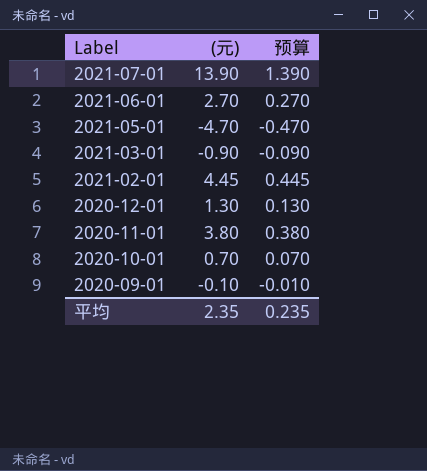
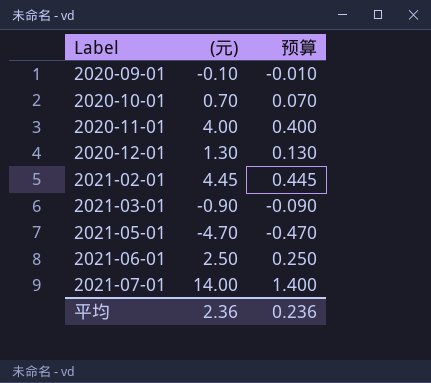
row order: Label descending -> Label ascending
2020-11-01 | (元): 3.80 -> 4.00
2020-11-01 | 预算: 0.380 -> 0.400
2021-06-01 | (元): 2.70 -> 2.50
2021-06-01 | 预算: 0.270 -> 0.250
2021-07-01 | (元): 13.90 -> 14.00
2021-07-01 | 预算: 1.390 -> 1.400
平均 | (元): 2.35 -> 2.36
平均 | 预算: 0.235 -> 0.236

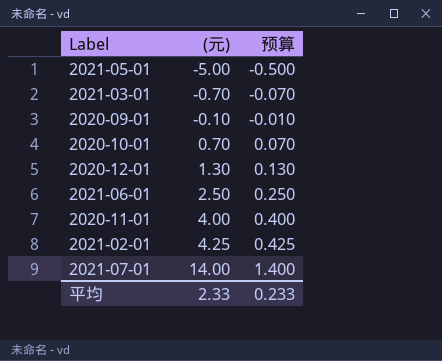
row order: Label ascending -> (元) ascending
2021-05-01 | (元): -4.70 -> -5.00
2021-05-01 | 预算: -0.470 -> -0.500
2021-03-01 | (元): -0.90 -> -0.70
2021-03-01 | 预算: -0.090 -> -0.070
2021-02-01 | (元): 4.45 -> 4.25
2021-02-01 | 预算: 0.445 -> 0.425
平均 | (元): 2.36 -> 2.33
平均 | 预算: 0.236 -> 0.233

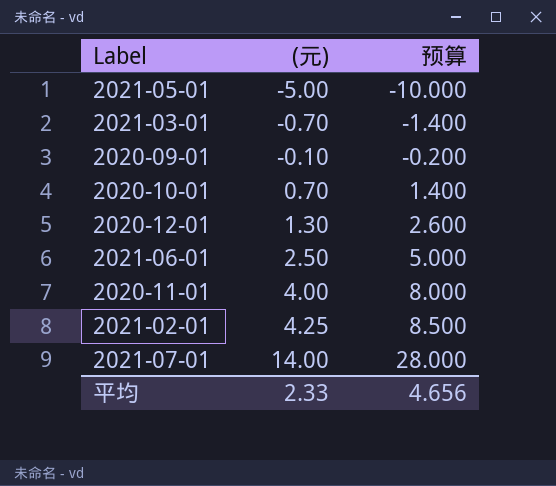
column 预算 | formula: [(元)] * 0.1 -> [(元)] * 2
平均 | 预算: 0.233 -> 4.656

